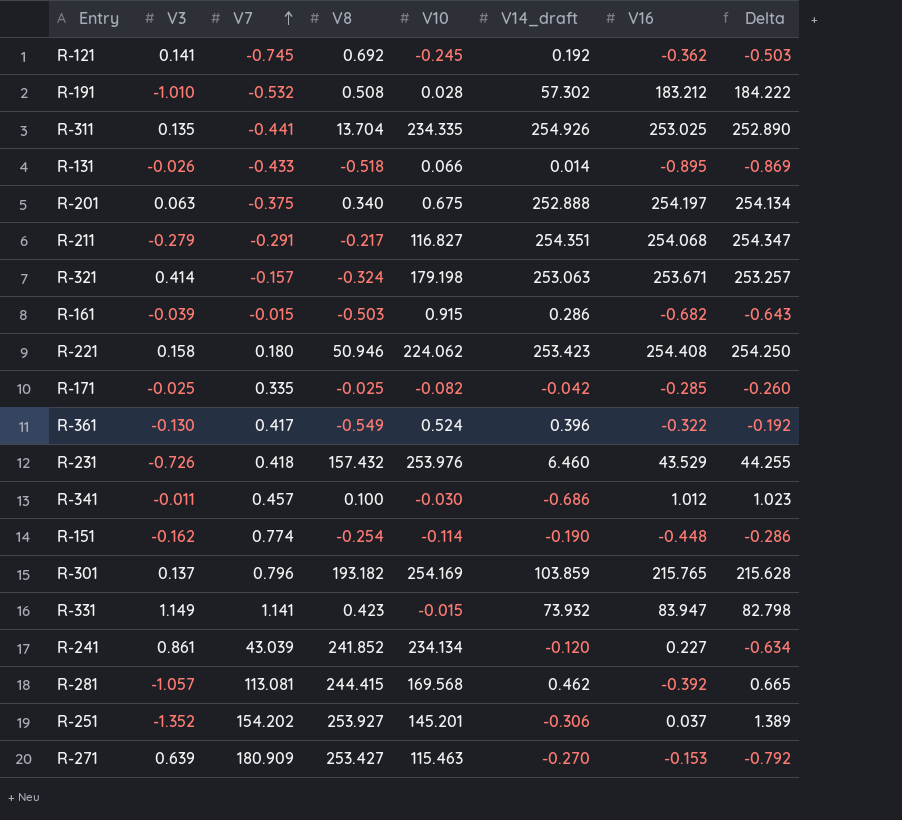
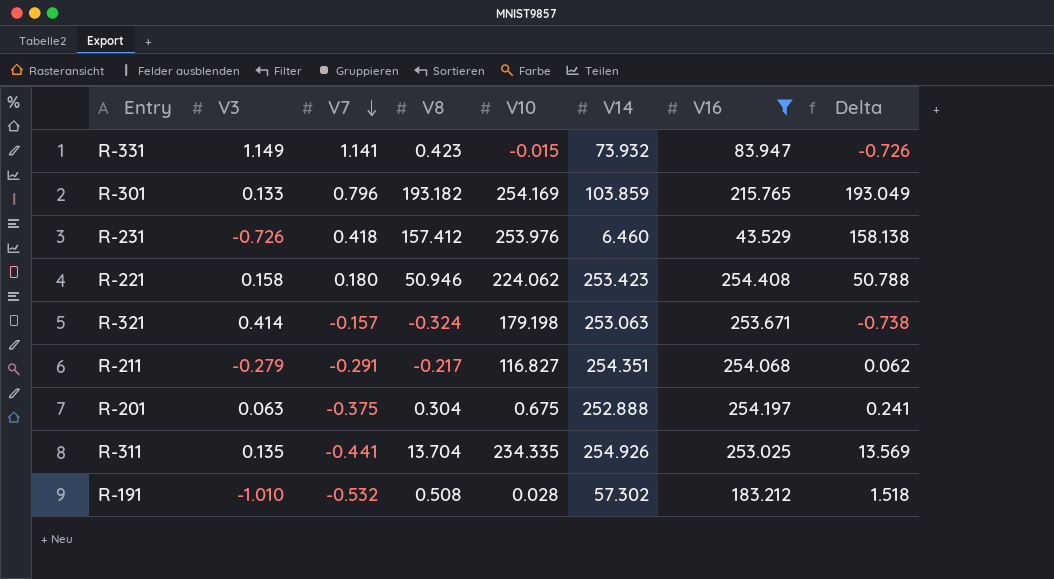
filter: none -> V16 >= 43.529
row order: V7 ascending -> V7 descending
column name: V14_draft -> V14
column Delta | formula: [V16] - [V3] -> [V8] - [V3]
R-301 | V3: 0.137 -> 0.133
R-231 | V8: 157.432 -> 157.412
R-201 | V8: 0.340 -> 0.304

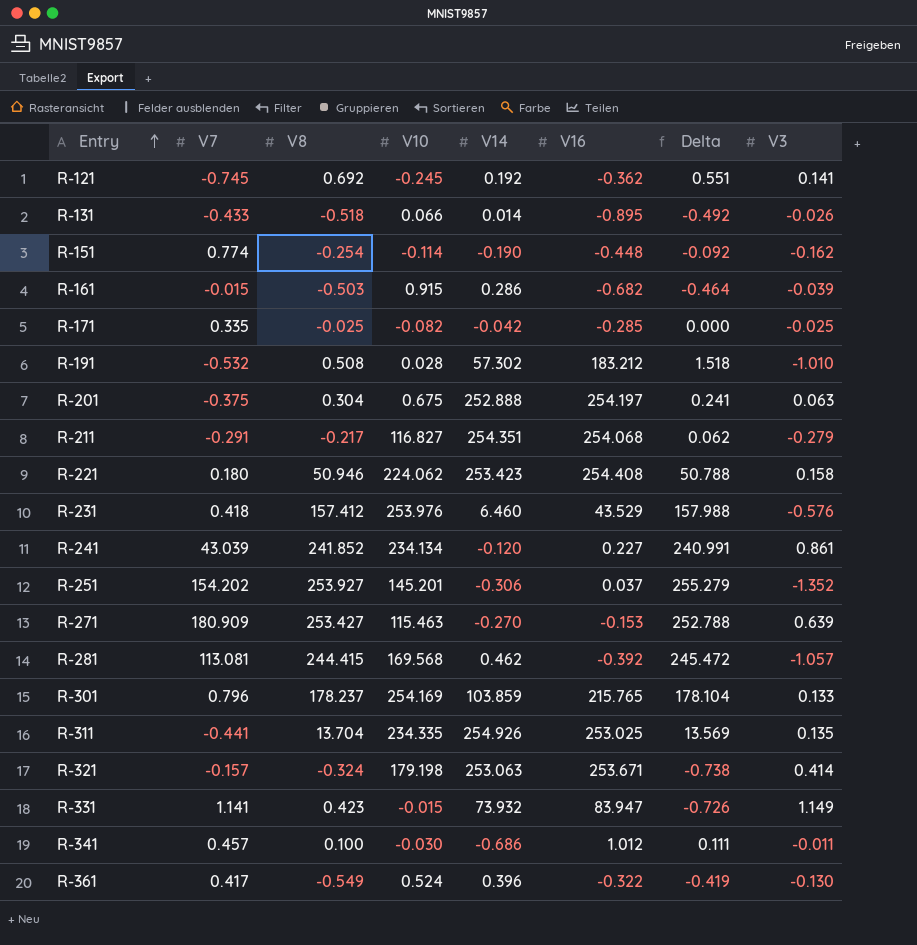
filter: V16 >= 43.529 -> none
row order: V7 descending -> Entry ascending
column V3 | position: 2 -> 8
R-231 | Delta: 158.138 -> 157.988
R-231 | V3: -0.726 -> -0.576
R-301 | V8: 193.182 -> 178.237
R-301 | Delta: 193.049 -> 178.104

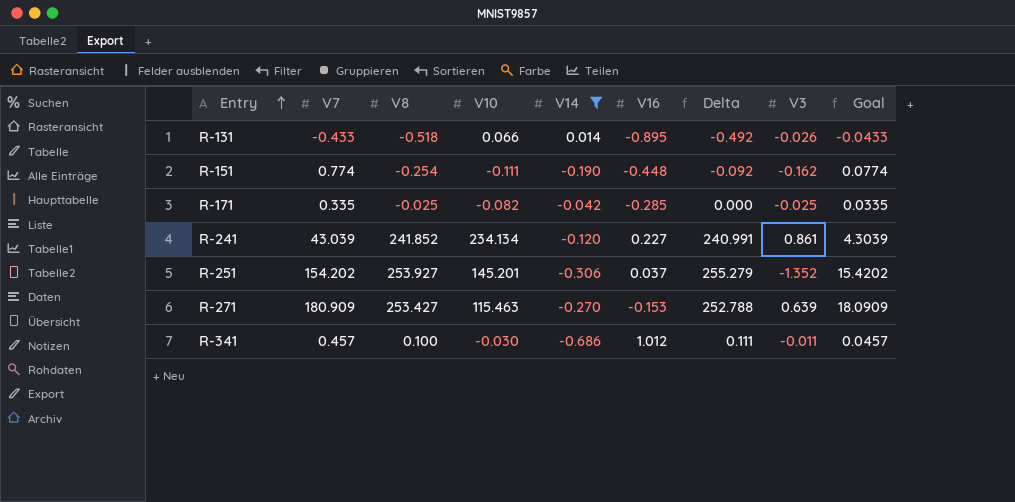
filter: none -> V14 <= 0.014
column Goal | formula: none -> [V7] * 0.1
R-151 | V10: -0.114 -> -0.111

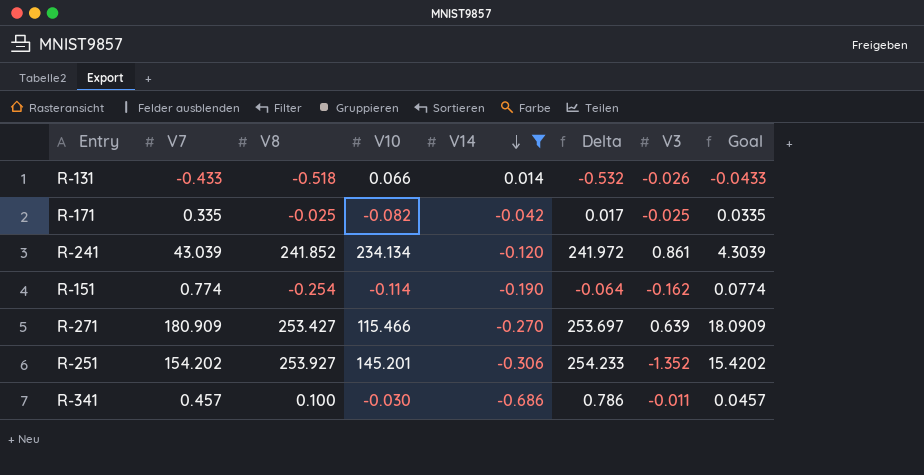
row order: Entry ascending -> V14 descending
column V16 | position: 6 -> none
column Delta | formula: [V8] - [V3] -> [V8] - [V14]
R-151 | V10: -0.111 -> -0.114
R-271 | V10: 115.463 -> 115.466

